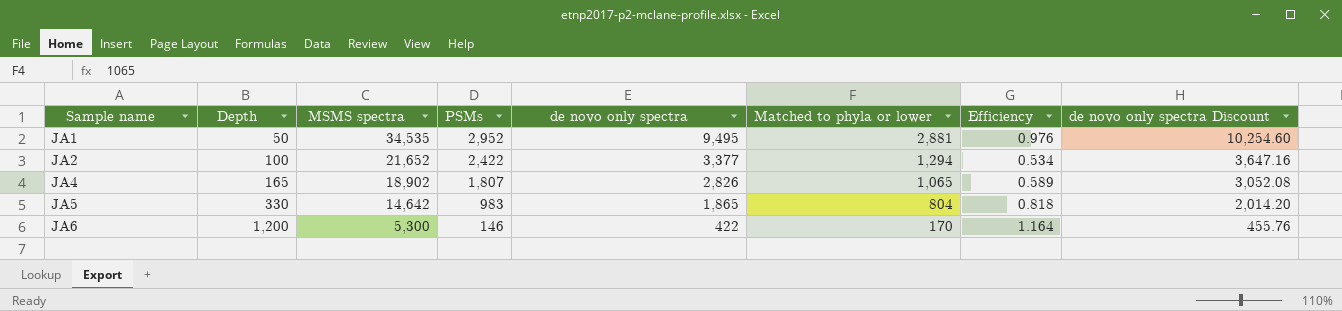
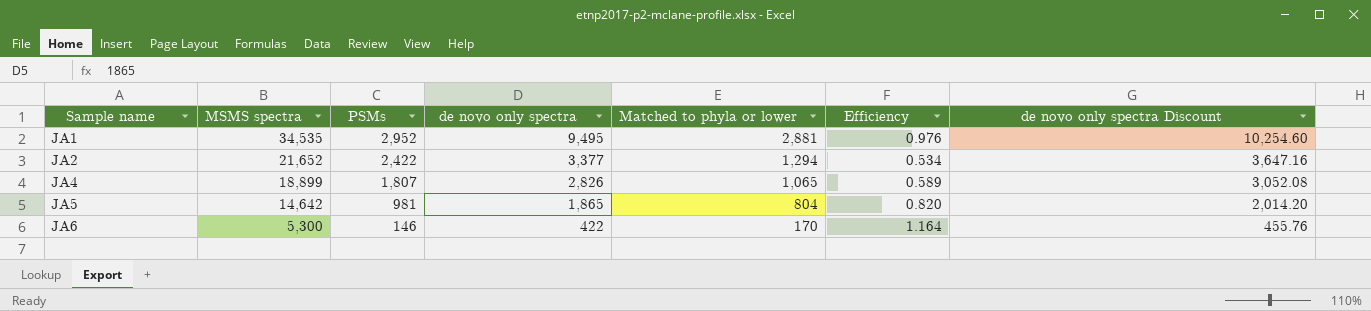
column Depth | position: 2 -> none
JA4 | MSMS spectra: 18,902 -> 18,899
JA5 | PSMs: 983 -> 981
JA5 | Efficiency: 0.818 -> 0.820

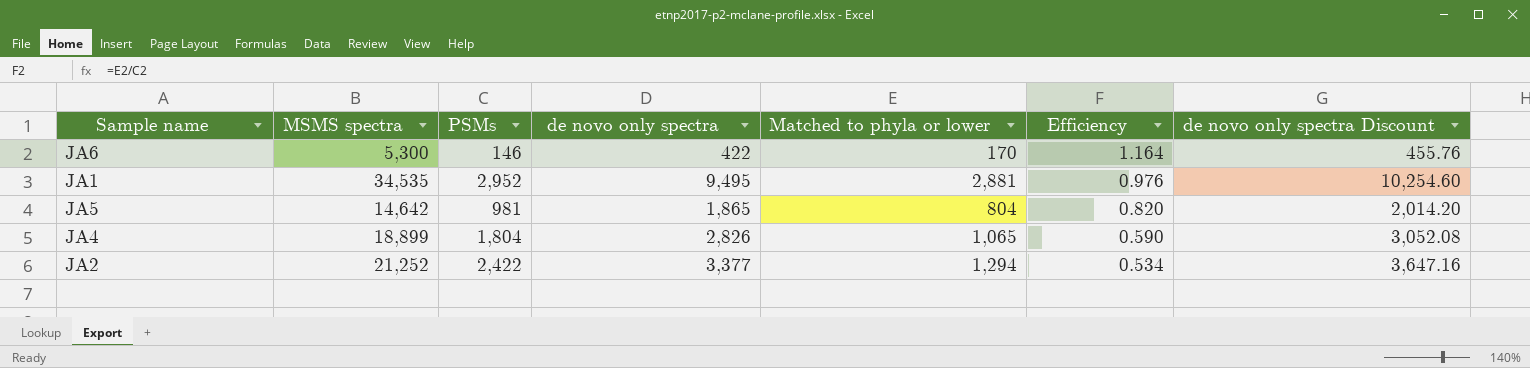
row order: Sample name ascending -> Efficiency descending
JA4 | PSMs: 1,807 -> 1,804
JA4 | Efficiency: 0.589 -> 0.590
JA2 | MSMS spectra: 21,652 -> 21,252

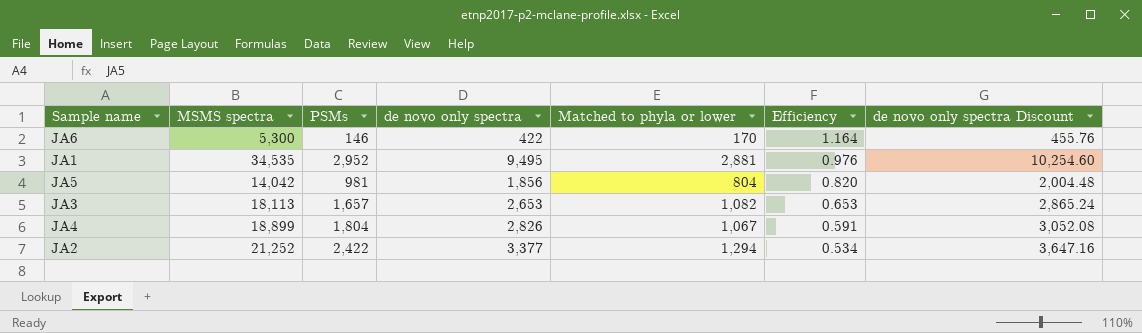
JA5 | MSMS spectra: 14,642 -> 14,042
JA5 | de novo only spectra: 1,865 -> 1,856
JA5 | de novo only spectra Discount: 2,014.20 -> 2,004.48
row JA3: none -> 18,113 | 1,657 | 2,653 | 1,082 | 0.653 | 2,865.24
JA4 | Matched to phyla or lower: 1,065 -> 1,067
JA4 | Efficiency: 0.590 -> 0.591

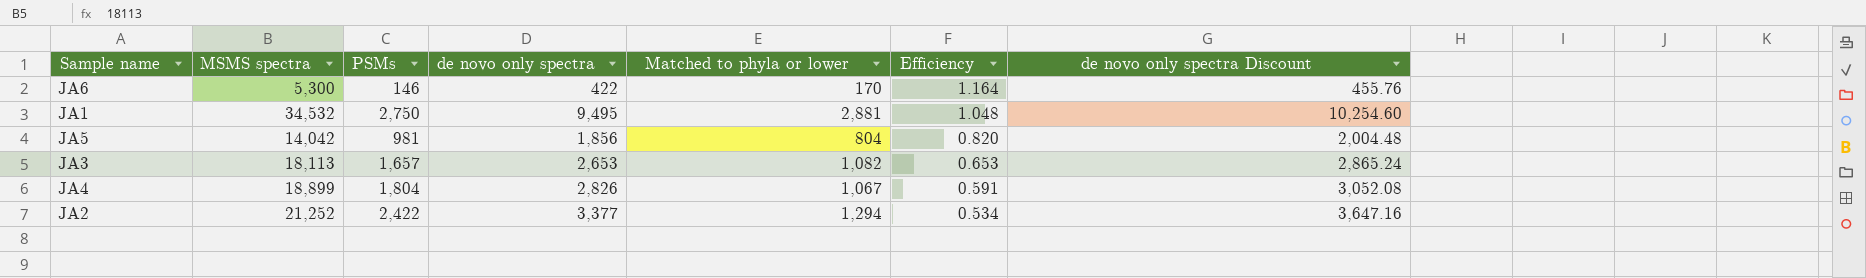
JA1 | MSMS spectra: 34,535 -> 34,532
JA1 | PSMs: 2,952 -> 2,750
JA1 | Efficiency: 0.976 -> 1.048

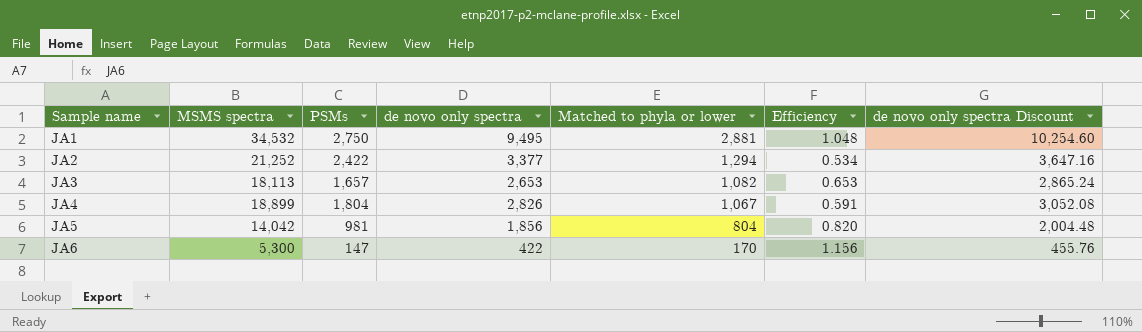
row order: Efficiency descending -> Sample name ascending
JA6 | PSMs: 146 -> 147
JA6 | Efficiency: 1.164 -> 1.156

